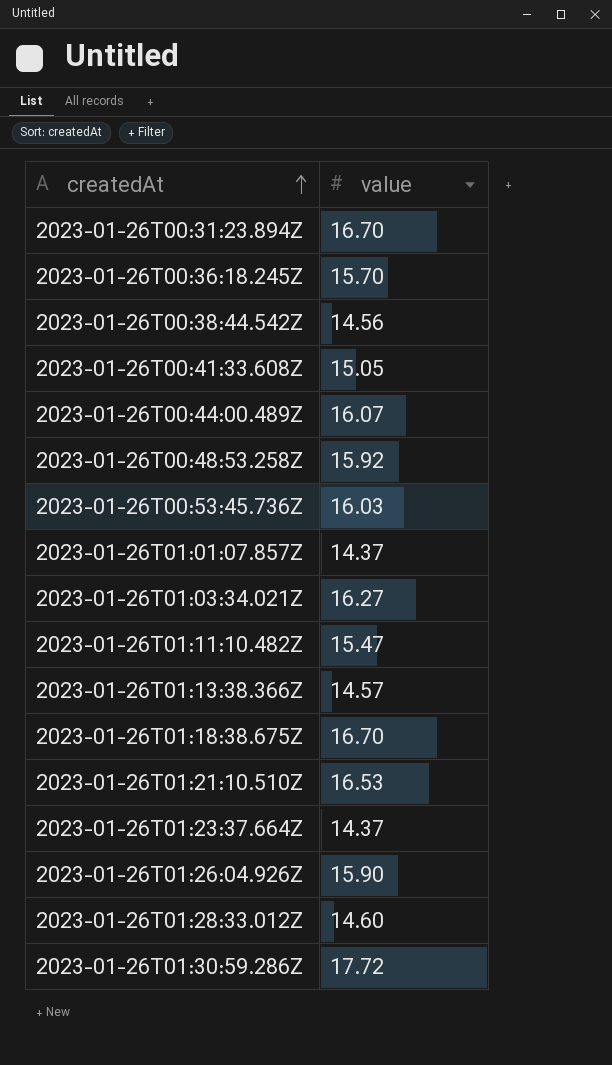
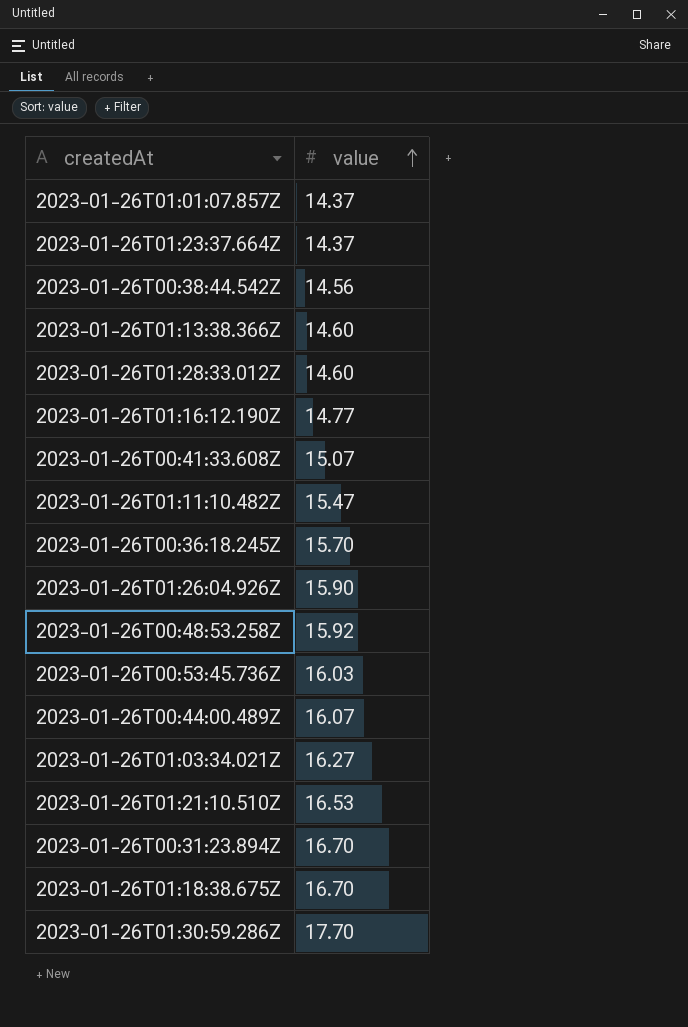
row order: createdAt ascending -> value ascending
2023-01-26T01:13:38.366Z | value: 14.57 -> 14.60
row 2023-01-26T01:16:12.190Z: none -> 14.77
2023-01-26T00:41:33.608Z | value: 15.05 -> 15.07
2023-01-26T01:30:59.286Z | value: 17.72 -> 17.70

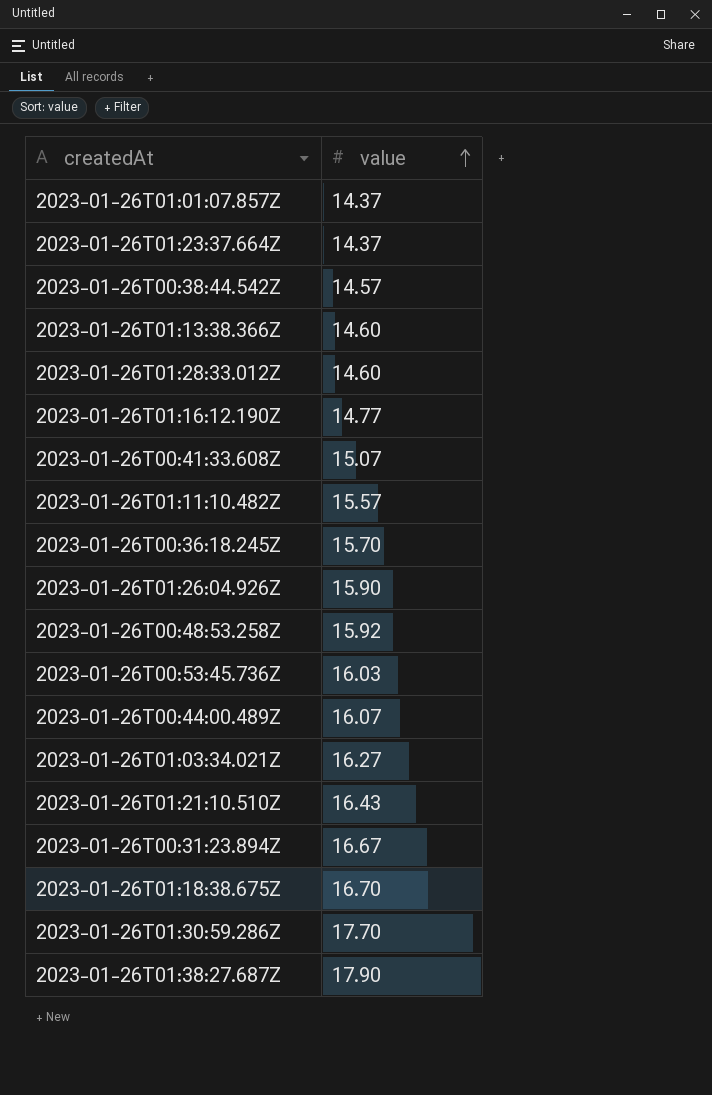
2023-01-26T00:38:44.542Z | value: 14.56 -> 14.57
2023-01-26T01:11:10.482Z | value: 15.47 -> 15.57
2023-01-26T01:21:10.510Z | value: 16.53 -> 16.43
2023-01-26T00:31:23.894Z | value: 16.70 -> 16.67
row 2023-01-26T01:38:27.687Z: none -> 17.90

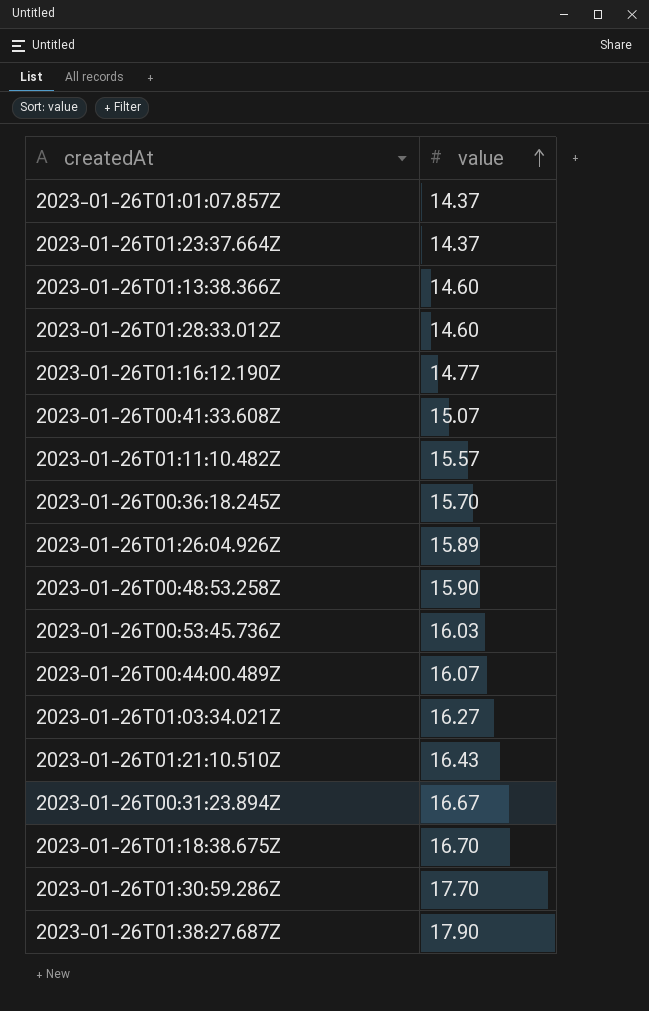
row 2023-01-26T00:38:44.542Z: 14.57 -> none
2023-01-26T01:26:04.926Z | value: 15.90 -> 15.89
2023-01-26T00:48:53.258Z | value: 15.92 -> 15.90

